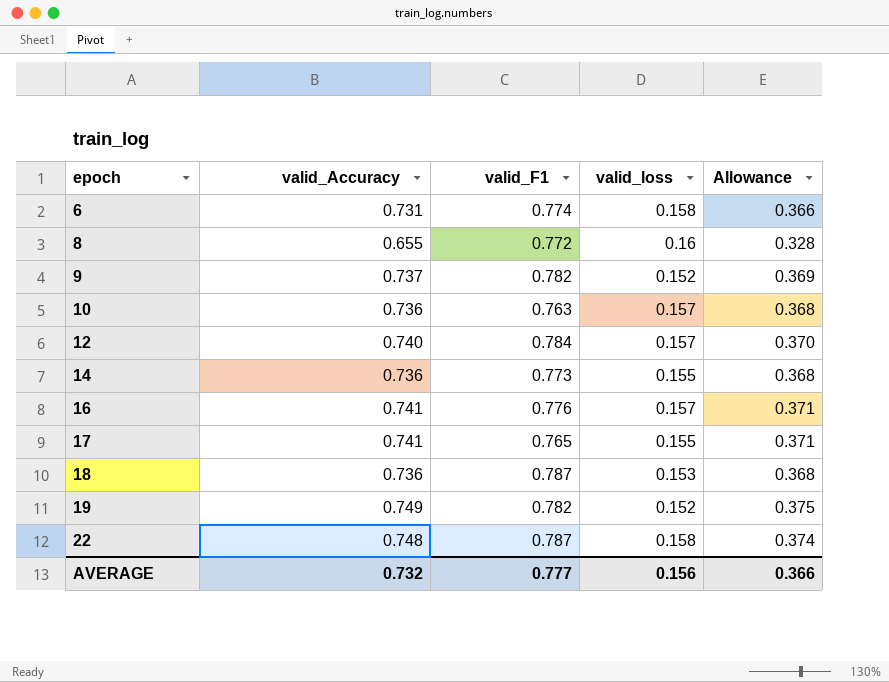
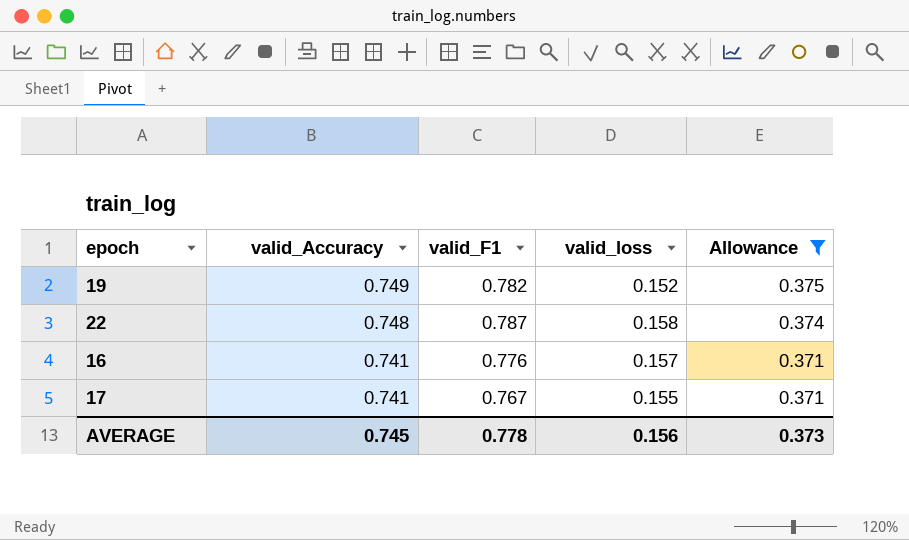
filter: none -> Allowance >= 0.371
row order: epoch ascending -> valid_Accuracy descending
17 | valid_F1: 0.765 -> 0.767
AVERAGE | valid_Accuracy: 0.732 -> 0.745
AVERAGE | valid_F1: 0.777 -> 0.778
AVERAGE | Allowance: 0.366 -> 0.373

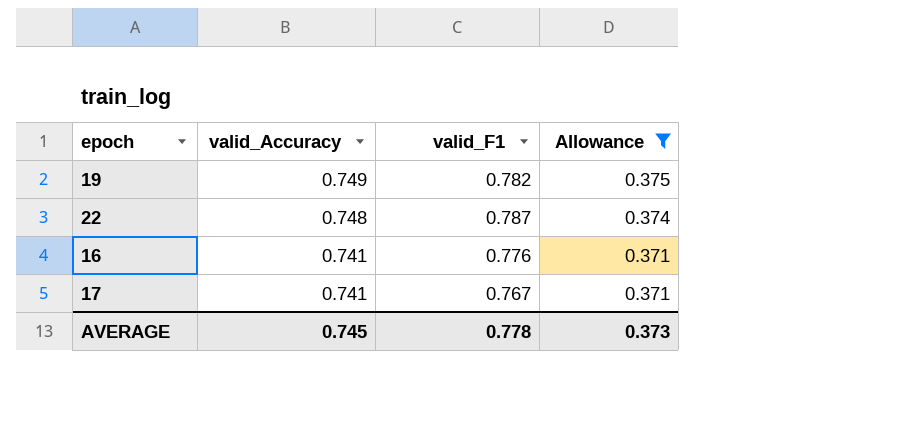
column valid_loss | position: 4 -> none

